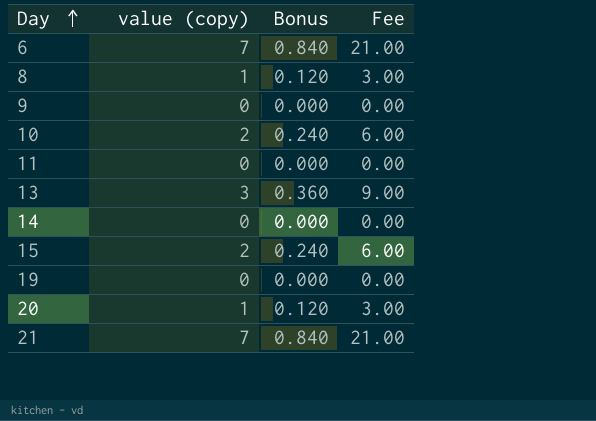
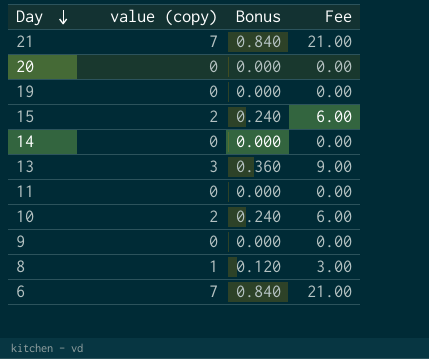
row order: Day ascending -> Day descending
20 | value (copy): 1 -> 0
20 | Bonus: 0.120 -> 0.000
20 | Fee: 3.00 -> 0.00

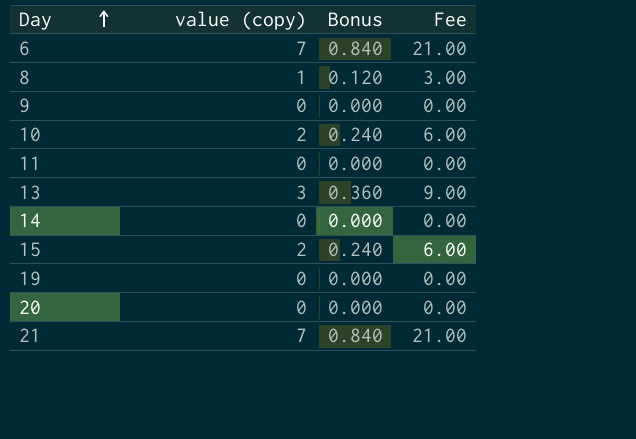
row order: Day descending -> Day ascending

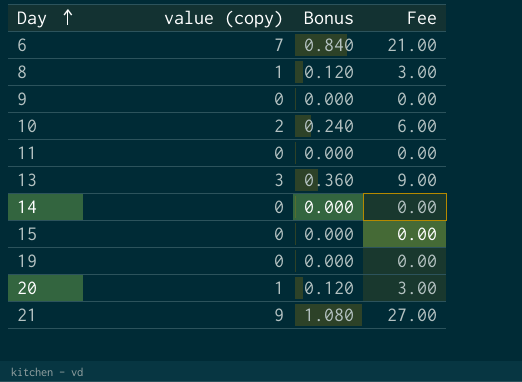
15 | value (copy): 2 -> 0
15 | Bonus: 0.240 -> 0.000
15 | Fee: 6.00 -> 0.00
20 | value (copy): 0 -> 1
20 | Bonus: 0.000 -> 0.120
20 | Fee: 0.00 -> 3.00
21 | value (copy): 7 -> 9
21 | Bonus: 0.840 -> 1.080
21 | Fee: 21.00 -> 27.00

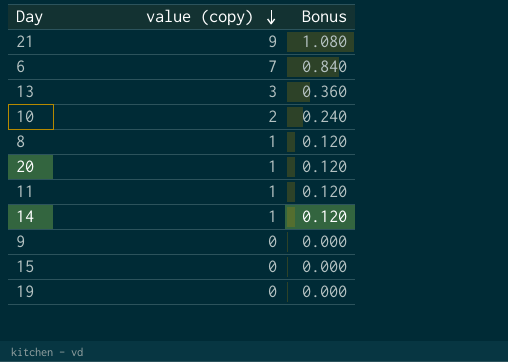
row order: Day ascending -> value (copy) descending
column Fee | formula: [value (copy)] * 3 -> none
11 | value (copy): 0 -> 1
11 | Bonus: 0.000 -> 0.120
14 | value (copy): 0 -> 1
14 | Bonus: 0.000 -> 0.120

